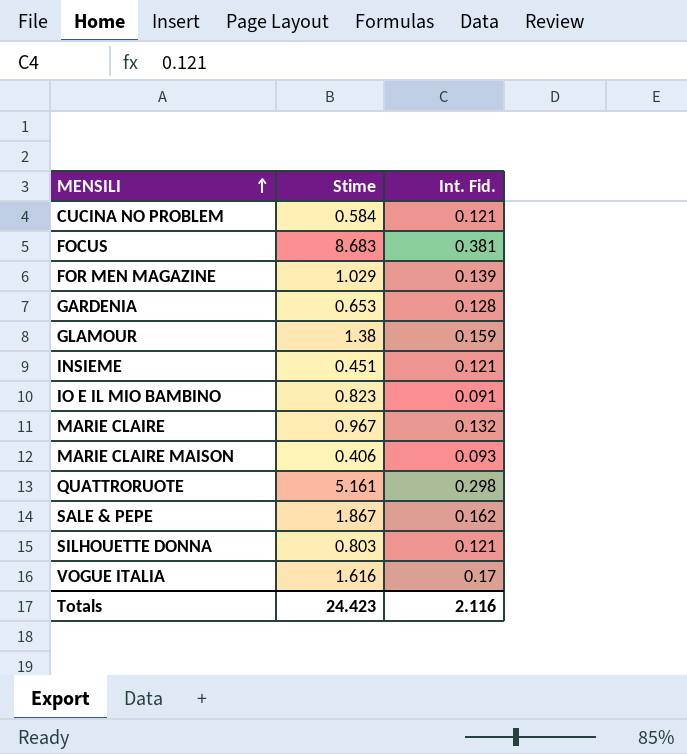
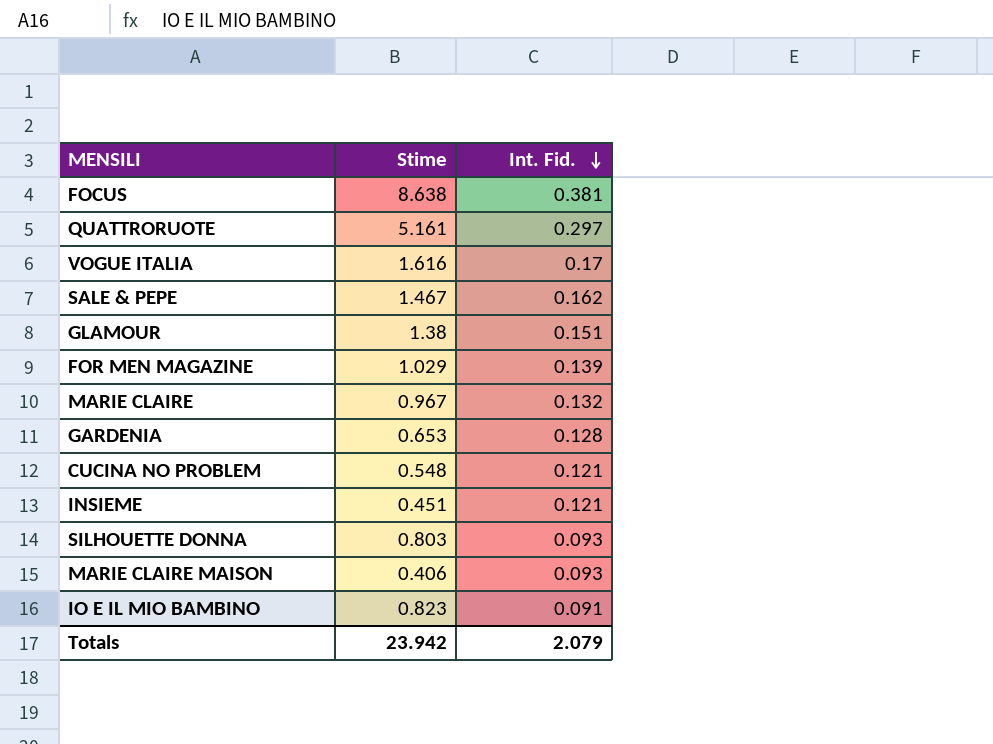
row order: MENSILI ascending -> Int. Fid. descending
FOCUS | Stime: 8.683 -> 8.638
QUATTRORUOTE | Int. Fid.: 0.298 -> 0.297
SALE & PEPE | Stime: 1.867 -> 1.467
GLAMOUR | Int. Fid.: 0.159 -> 0.151
CUCINA NO PROBLEM | Stime: 0.584 -> 0.548
SILHOUETTE DONNA | Int. Fid.: 0.121 -> 0.093
Totals | Stime: 24.423 -> 23.942
Totals | Int. Fid.: 2.116 -> 2.079

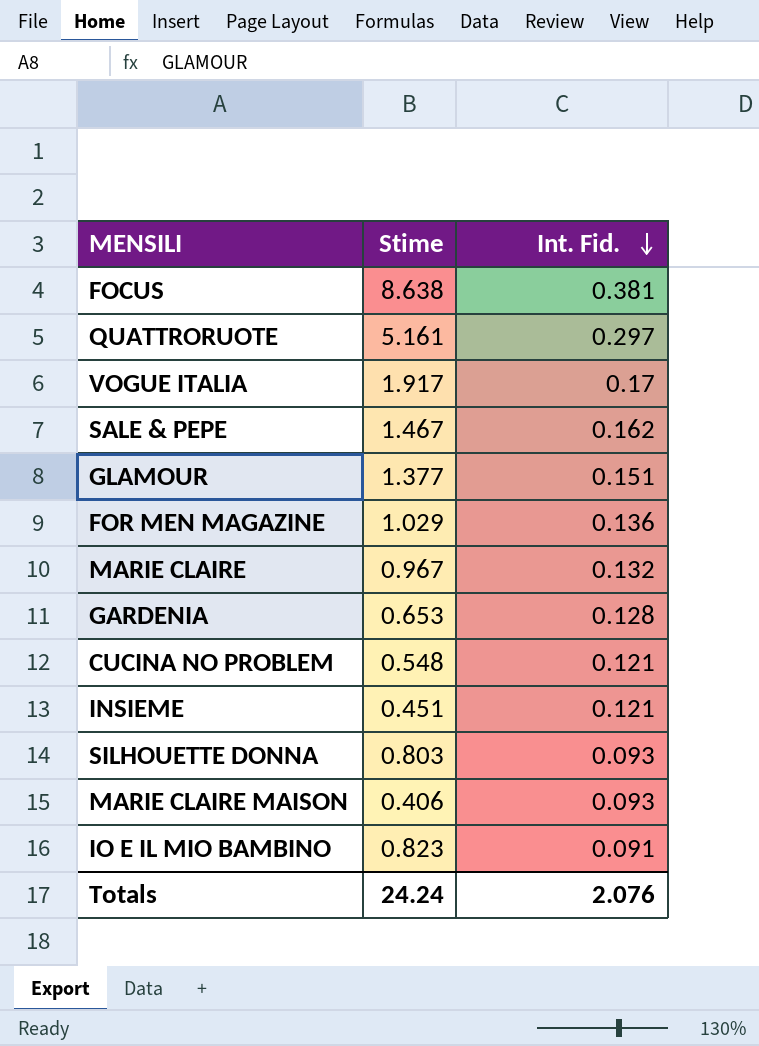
VOGUE ITALIA | Stime: 1.616 -> 1.917
GLAMOUR | Stime: 1.38 -> 1.377
FOR MEN MAGAZINE | Int. Fid.: 0.139 -> 0.136
Totals | Stime: 23.942 -> 24.24
Totals | Int. Fid.: 2.079 -> 2.076

